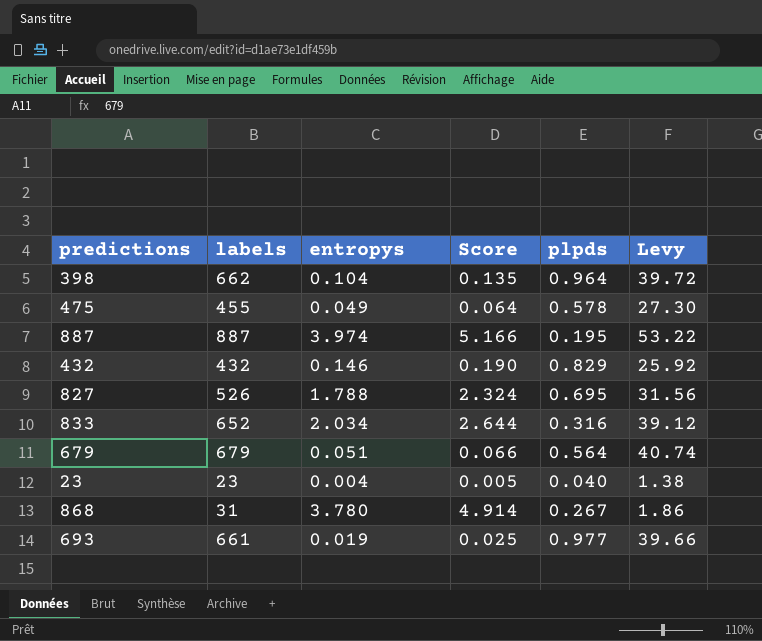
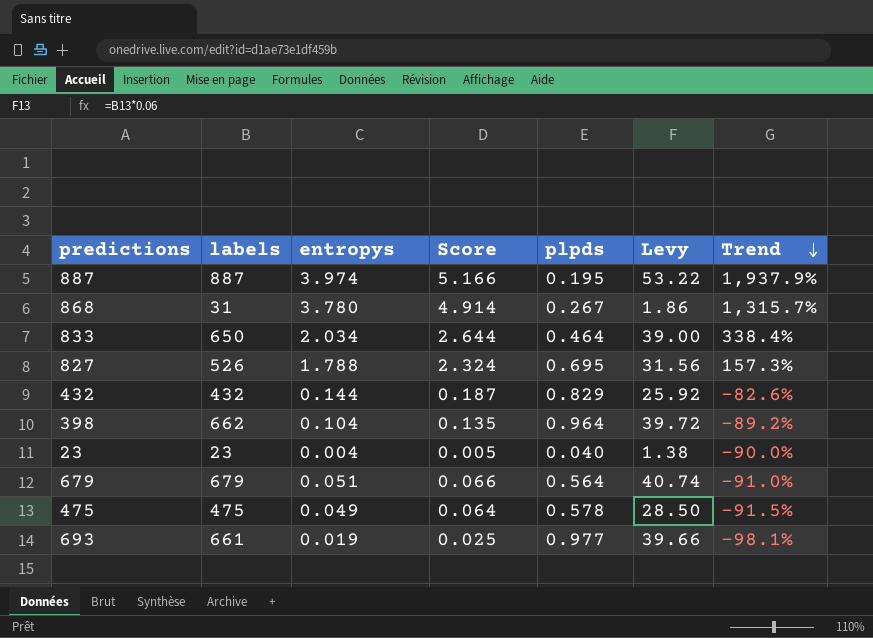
row order: none -> Trend descending
column Trend | formula: none -> ([entropys] - [plpds]) / [plpds]
833 | labels: 652 -> 650
833 | plpds: 0.316 -> 0.464
833 | Levy: 39.12 -> 39.00
432 | entropys: 0.146 -> 0.144
432 | Score: 0.190 -> 0.187
475 | labels: 455 -> 475
475 | Levy: 27.30 -> 28.50

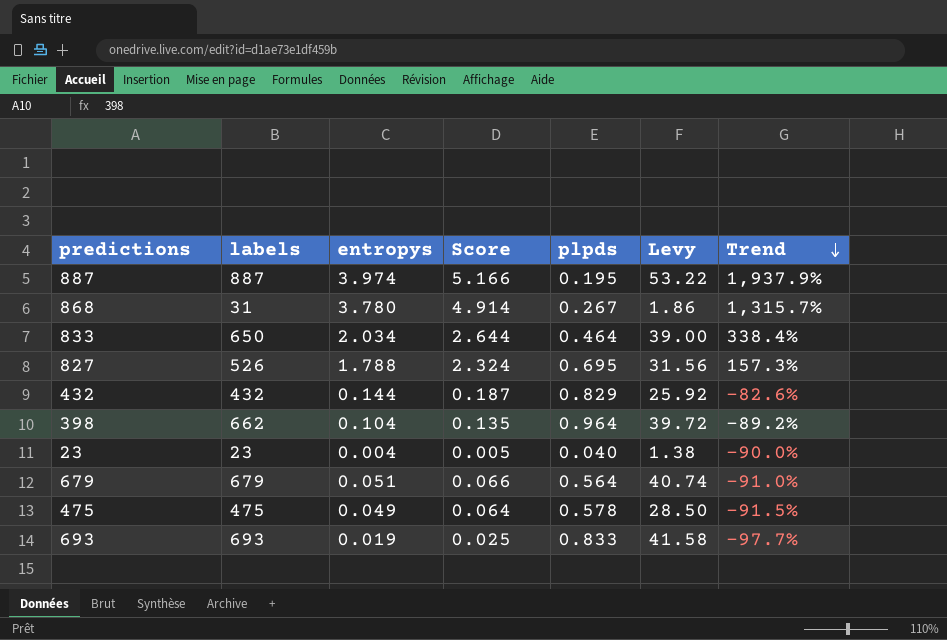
693 | labels: 661 -> 693
693 | plpds: 0.977 -> 0.833
693 | Levy: 39.66 -> 41.58
693 | Trend: -98.1% -> -97.7%

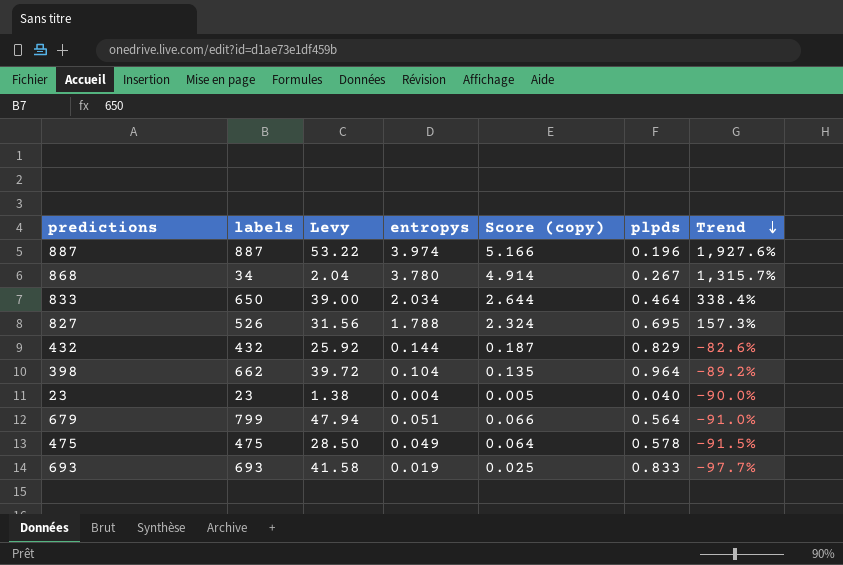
column Levy | position: 6 -> 3
column name: Score -> Score (copy)
887 | plpds: 0.195 -> 0.196
887 | Trend: 1,937.9% -> 1,927.6%
868 | labels: 31 -> 34
868 | Levy: 1.86 -> 2.04
679 | labels: 679 -> 799
679 | Levy: 40.74 -> 47.94

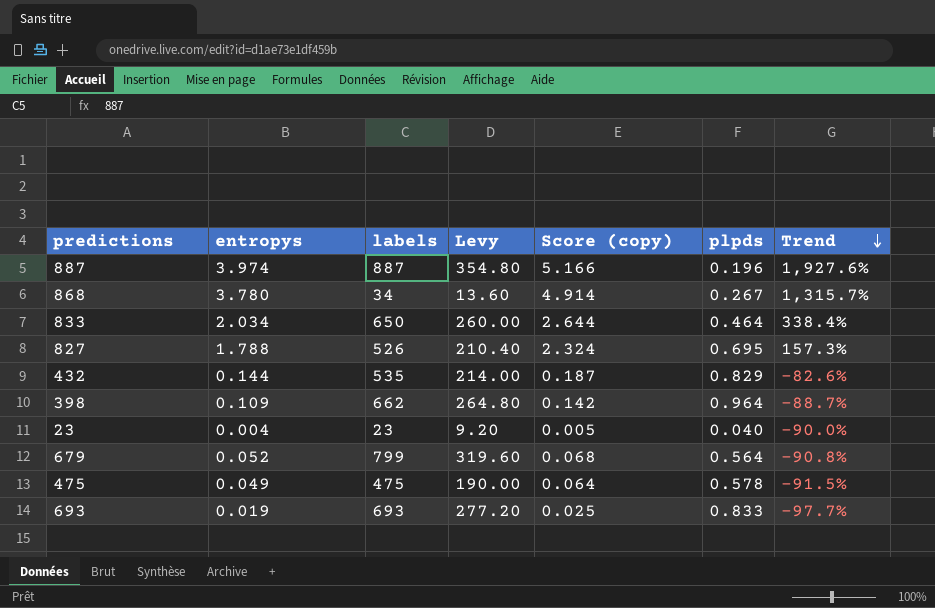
column entropys | position: 4 -> 2
column Levy | formula: [labels] * 0.06 -> [labels] * 0.4
432 | labels: 432 -> 535
398 | entropys: 0.104 -> 0.109
398 | Score (copy): 0.135 -> 0.142
398 | Trend: -89.2% -> -88.7%
679 | entropys: 0.051 -> 0.052
679 | Score (copy): 0.066 -> 0.068
679 | Trend: -91.0% -> -90.8%

